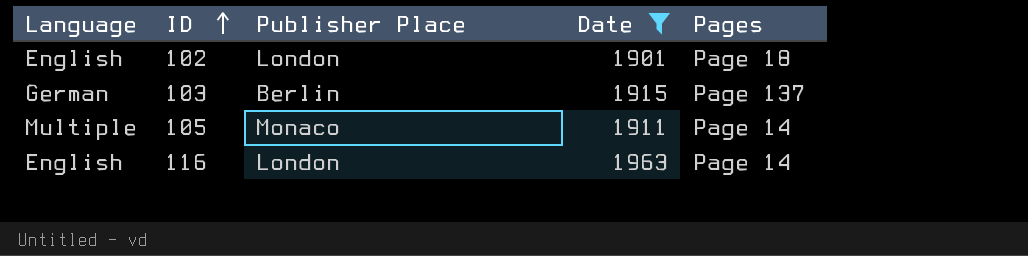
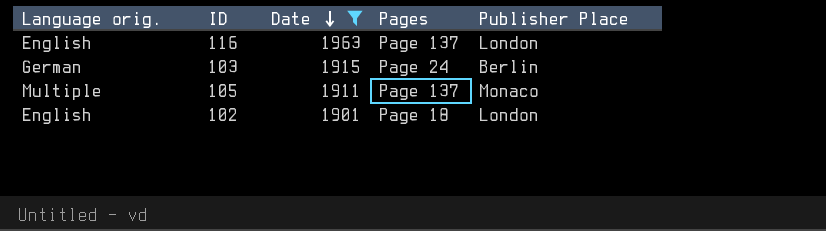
row order: ID ascending -> Date descending
column name: Language -> Language orig.
column Publisher Place | position: 3 -> 5
116 | Pages: Page 14 -> Page 137
103 | Pages: Page 137 -> Page 24
105 | Pages: Page 14 -> Page 137

